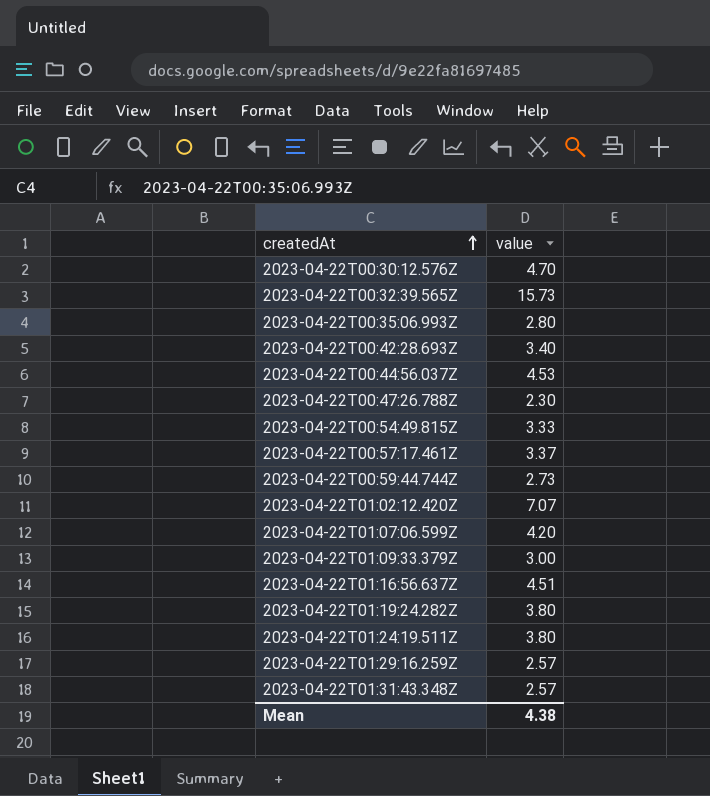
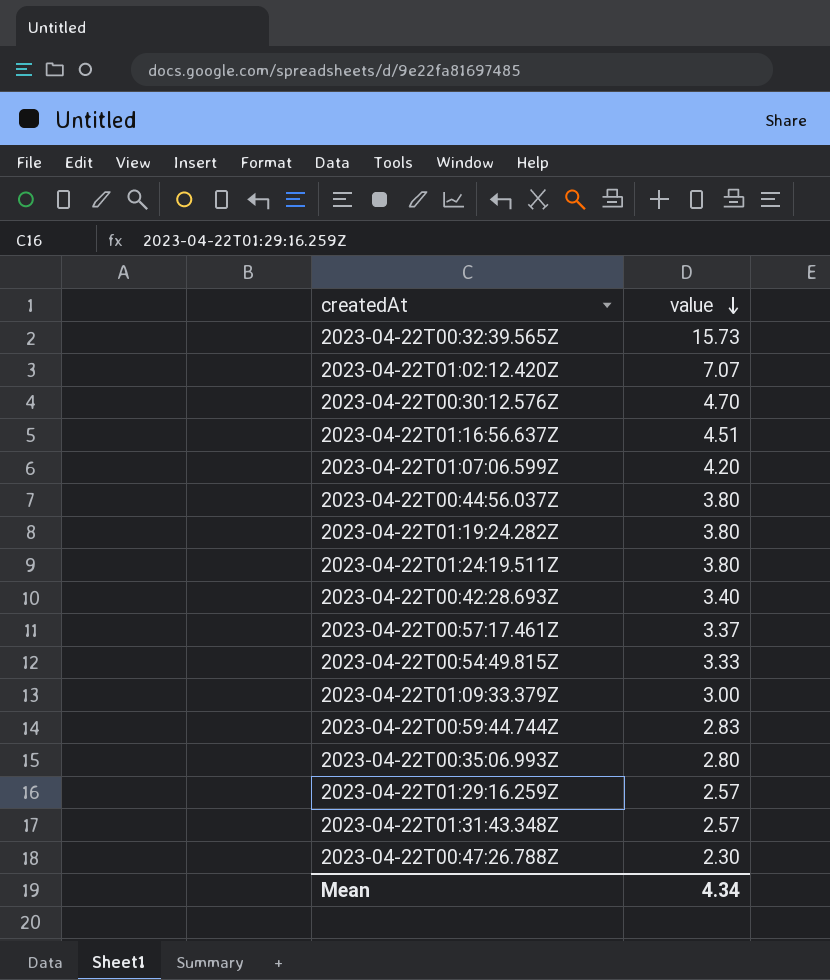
row order: createdAt ascending -> value descending
2023-04-22T00:44:56.037Z | value: 4.53 -> 3.80
2023-04-22T00:59:44.744Z | value: 2.73 -> 2.83
Mean | value: 4.38 -> 4.34

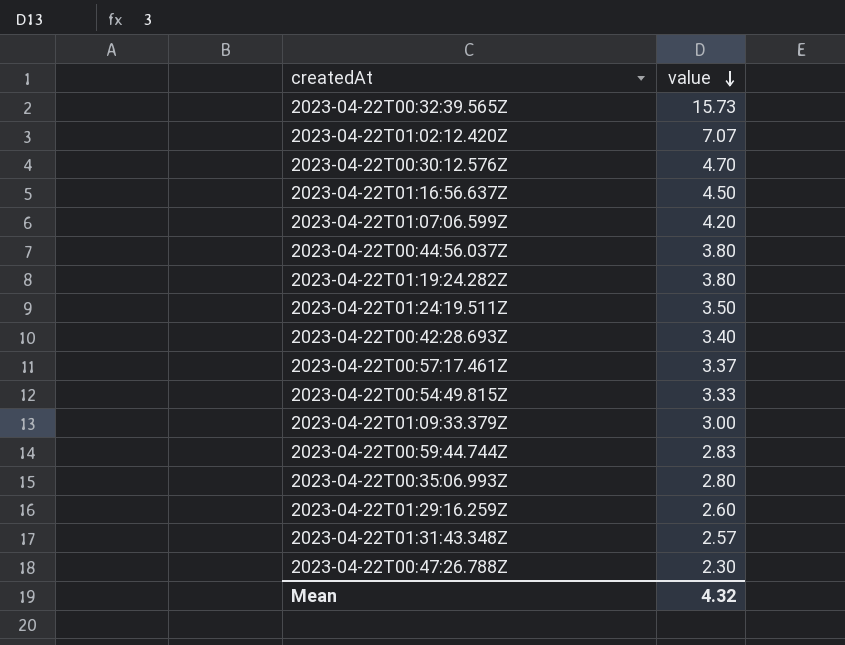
2023-04-22T01:16:56.637Z | value: 4.51 -> 4.50
2023-04-22T01:24:19.511Z | value: 3.80 -> 3.50
2023-04-22T01:29:16.259Z | value: 2.57 -> 2.60
Mean | value: 4.34 -> 4.32

